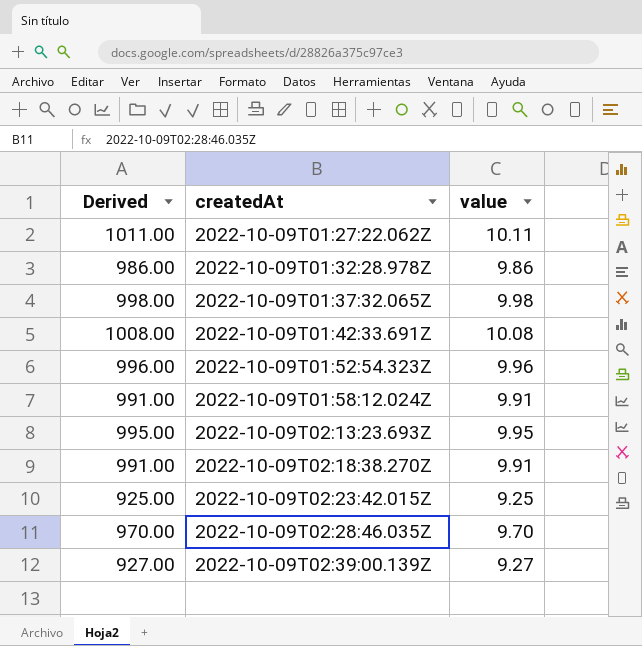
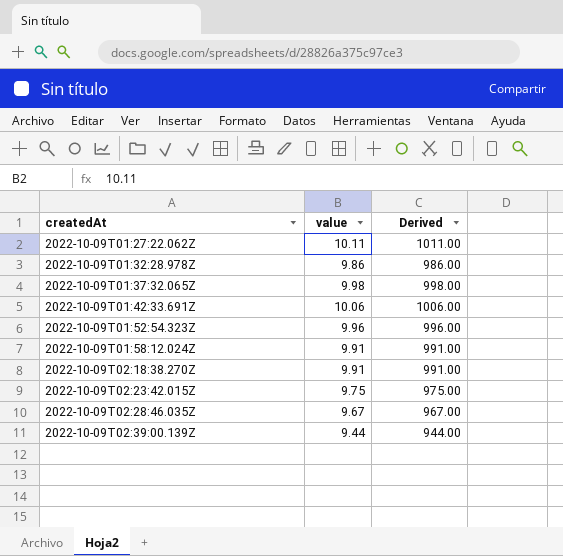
column Derived | position: 1 -> 3
row 2022-10-09T02:13:23.693Z: 995.00 | 9.95 -> none
2022-10-09T01:42:33.691Z | value: 10.08 -> 10.06
2022-10-09T01:42:33.691Z | Derived: 1008.00 -> 1006.00
2022-10-09T02:23:42.015Z | value: 9.25 -> 9.75
2022-10-09T02:23:42.015Z | Derived: 925.00 -> 975.00
2022-10-09T02:28:46.035Z | value: 9.70 -> 9.67
2022-10-09T02:28:46.035Z | Derived: 970.00 -> 967.00
2022-10-09T02:39:00.139Z | value: 9.27 -> 9.44
2022-10-09T02:39:00.139Z | Derived: 927.00 -> 944.00

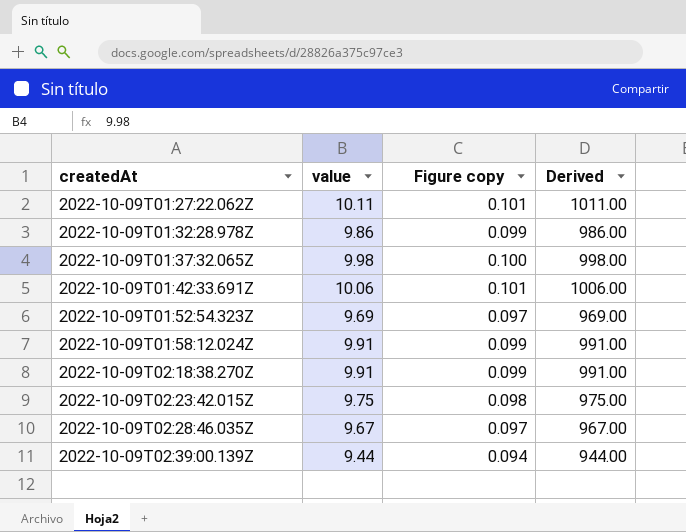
column Figure copy | formula: none -> [value] * 0.01
2022-10-09T01:52:54.323Z | value: 9.96 -> 9.69
2022-10-09T01:52:54.323Z | Derived: 996.00 -> 969.00

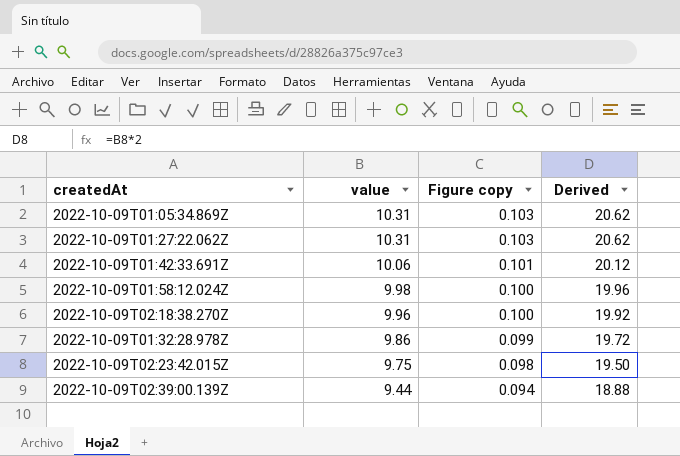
row order: createdAt ascending -> value descending
column Derived | formula: [value] * 100 -> [value] * 2
row 2022-10-09T01:37:32.065Z: 9.98 | 0.100 | 998.00 -> none
row 2022-10-09T01:52:54.323Z: 9.69 | 0.097 | 969.00 -> none
row 2022-10-09T02:28:46.035Z: 9.67 | 0.097 | 967.00 -> none
row 2022-10-09T01:05:34.869Z: none -> 10.31 | 0.103 | 20.62
2022-10-09T01:27:22.062Z | value: 10.11 -> 10.31
2022-10-09T01:27:22.062Z | Figure copy: 0.101 -> 0.103
2022-10-09T01:58:12.024Z | value: 9.91 -> 9.98
2022-10-09T01:58:12.024Z | Figure copy: 0.099 -> 0.100
2022-10-09T02:18:38.270Z | value: 9.91 -> 9.96
2022-10-09T02:18:38.270Z | Figure copy: 0.099 -> 0.100

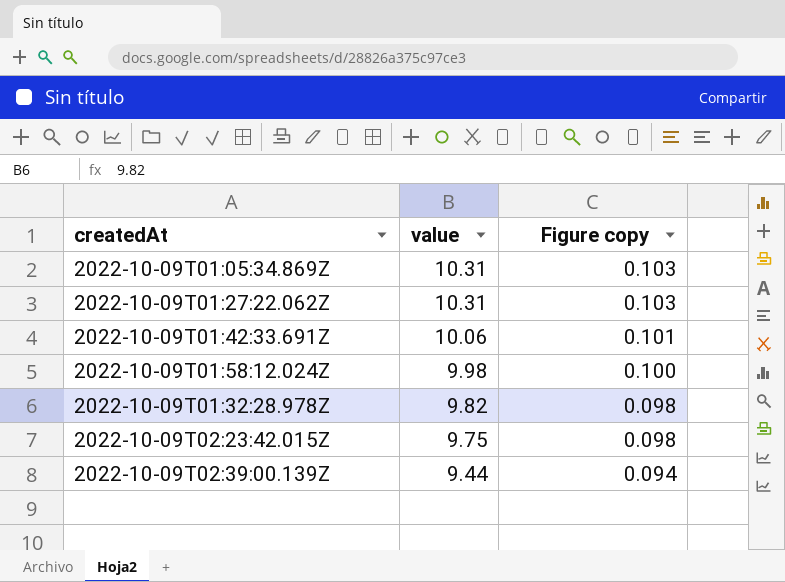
column Derived | formula: [value] * 2 -> none
row 2022-10-09T02:18:38.270Z: 9.96 | 0.100 | 19.92 -> none
2022-10-09T01:32:28.978Z | value: 9.86 -> 9.82
2022-10-09T01:32:28.978Z | Figure copy: 0.099 -> 0.098

